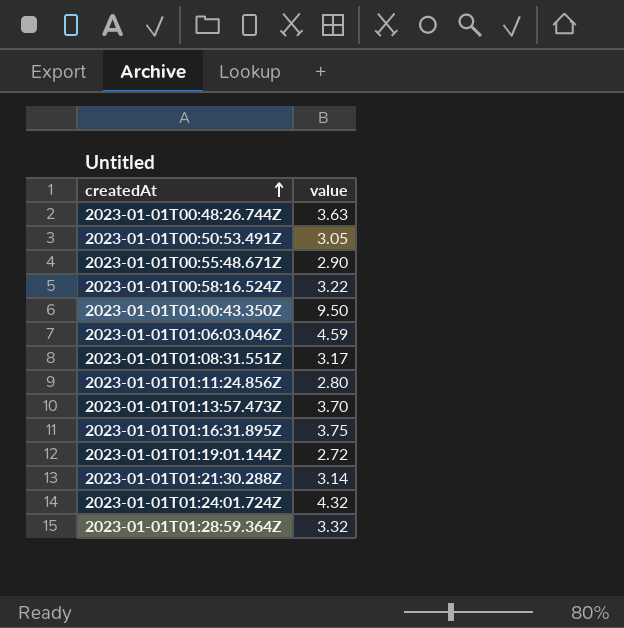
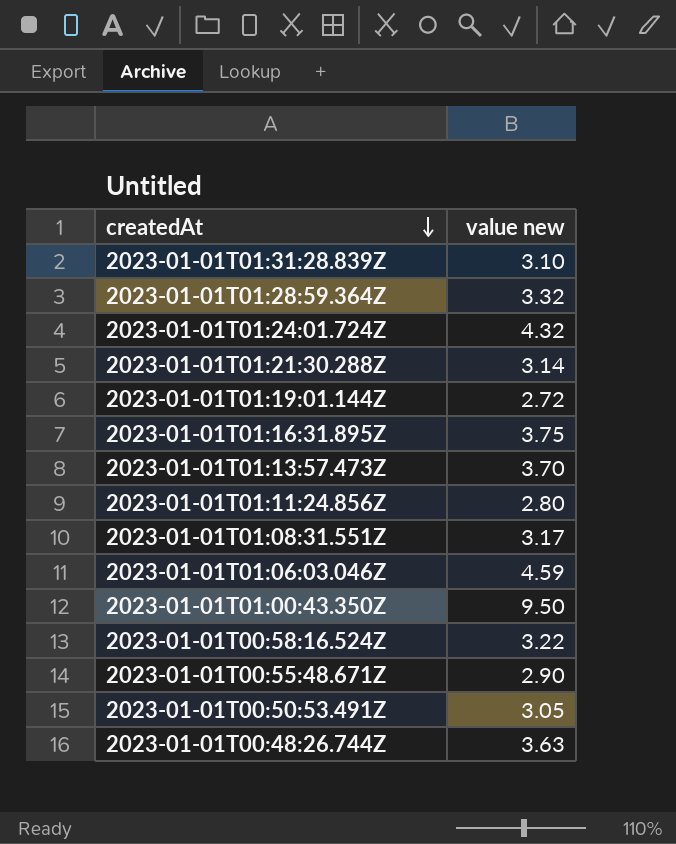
row order: createdAt ascending -> createdAt descending
column name: value -> value new
row 2023-01-01T01:31:28.839Z: none -> 3.10

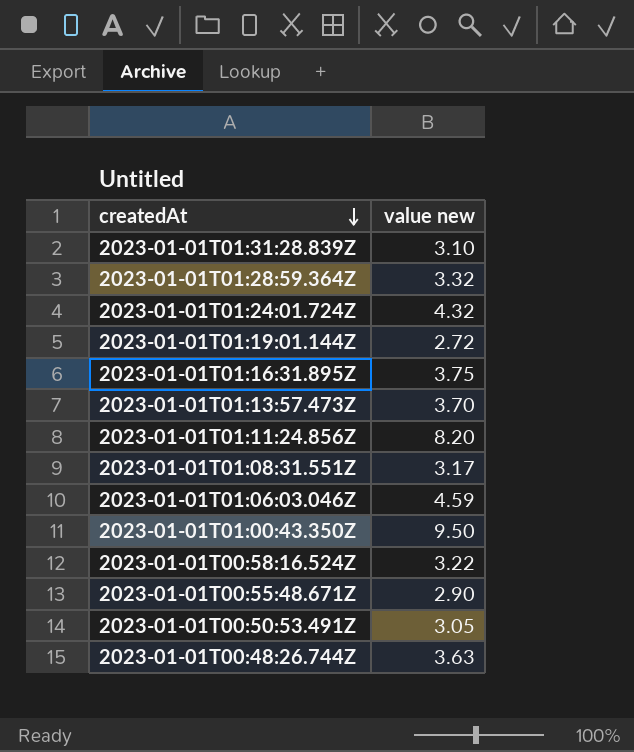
row 2023-01-01T01:21:30.288Z: 3.14 -> none
2023-01-01T01:11:24.856Z | value new: 2.80 -> 8.20

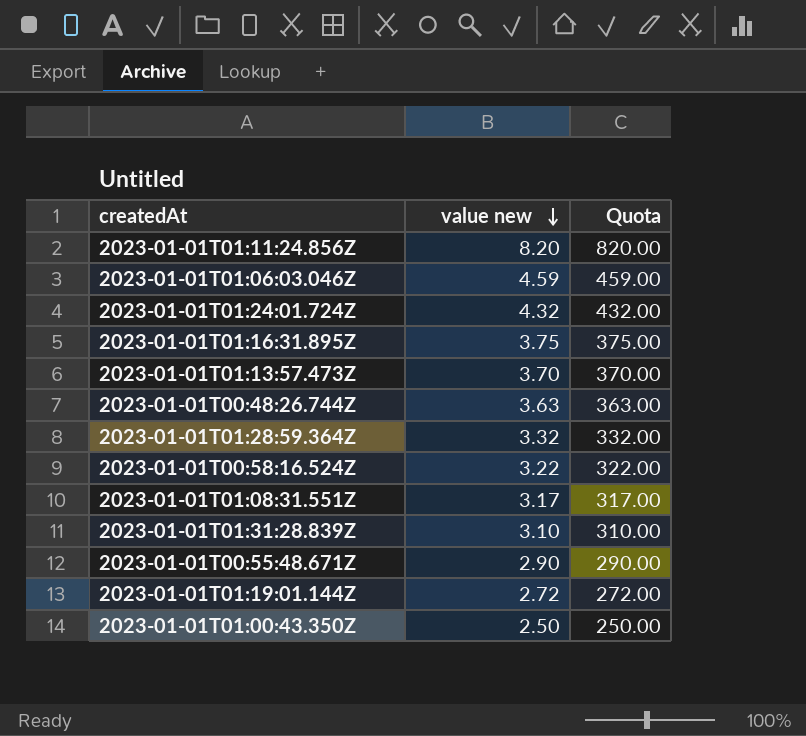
row order: createdAt descending -> value new descending
column Quota | formula: none -> [value new] * 100
row 2023-01-01T00:50:53.491Z: 3.05 -> none
2023-01-01T01:00:43.350Z | value new: 9.50 -> 2.50

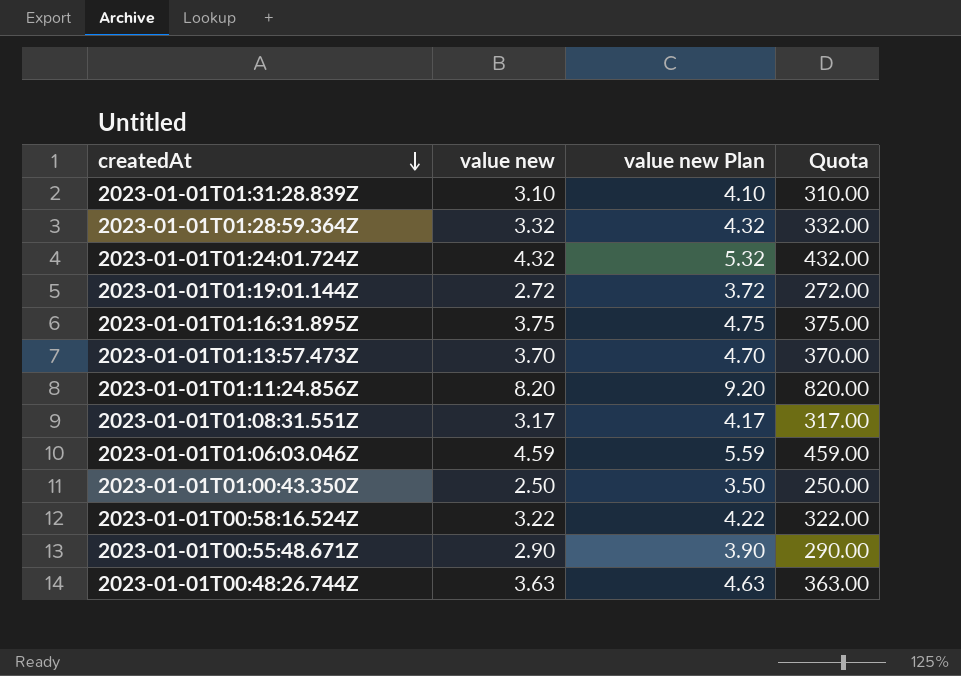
row order: value new descending -> createdAt descending
column value new Plan | formula: none -> [value new] + 1

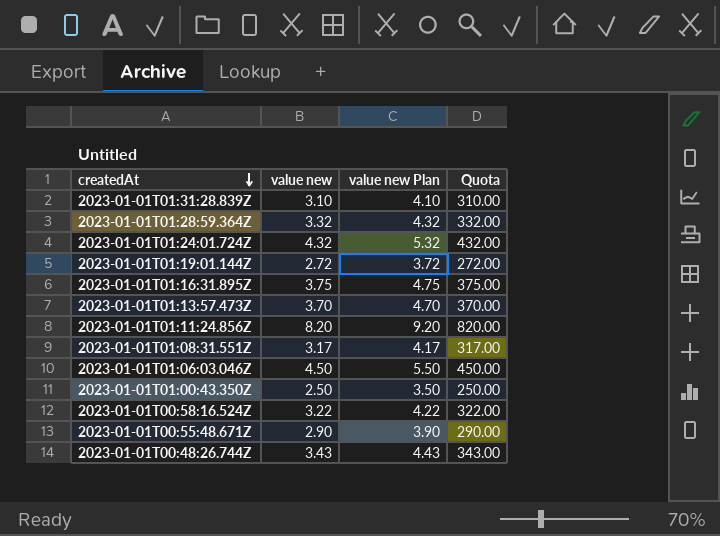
2023-01-01T01:06:03.046Z | value new: 4.59 -> 4.50
2023-01-01T01:06:03.046Z | value new Plan: 5.59 -> 5.50
2023-01-01T01:06:03.046Z | Quota: 459.00 -> 450.00
2023-01-01T00:48:26.744Z | value new: 3.63 -> 3.43
2023-01-01T00:48:26.744Z | value new Plan: 4.63 -> 4.43
2023-01-01T00:48:26.744Z | Quota: 363.00 -> 343.00

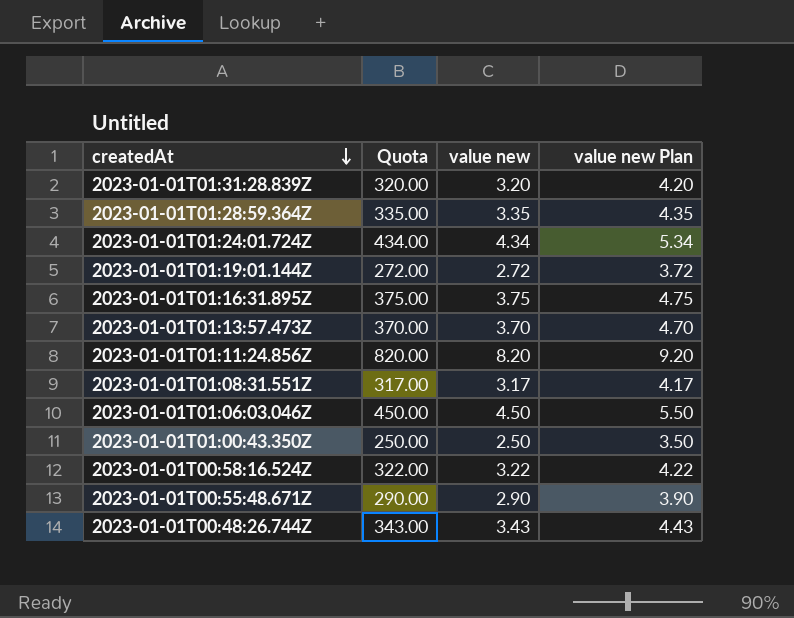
column Quota | position: 4 -> 2
2023-01-01T01:31:28.839Z | Quota: 310.00 -> 320.00
2023-01-01T01:31:28.839Z | value new: 3.10 -> 3.20
2023-01-01T01:31:28.839Z | value new Plan: 4.10 -> 4.20
2023-01-01T01:28:59.364Z | Quota: 332.00 -> 335.00
2023-01-01T01:28:59.364Z | value new: 3.32 -> 3.35
2023-01-01T01:28:59.364Z | value new Plan: 4.32 -> 4.35
2023-01-01T01:24:01.724Z | Quota: 432.00 -> 434.00
2023-01-01T01:24:01.724Z | value new: 4.32 -> 4.34
2023-01-01T01:24:01.724Z | value new Plan: 5.32 -> 5.34

